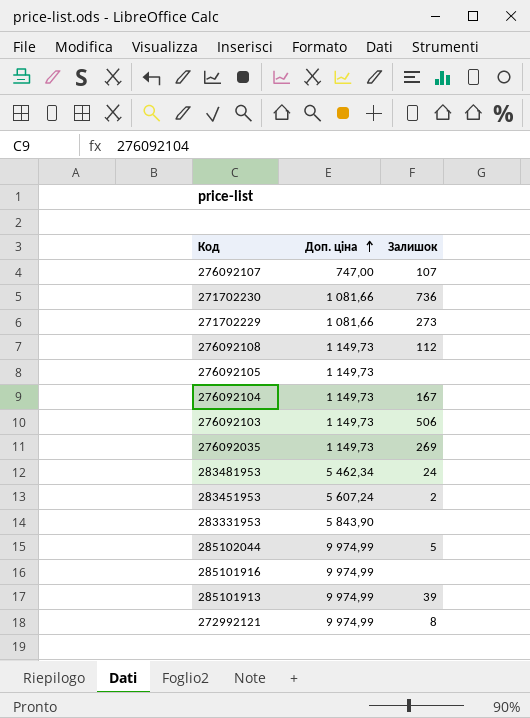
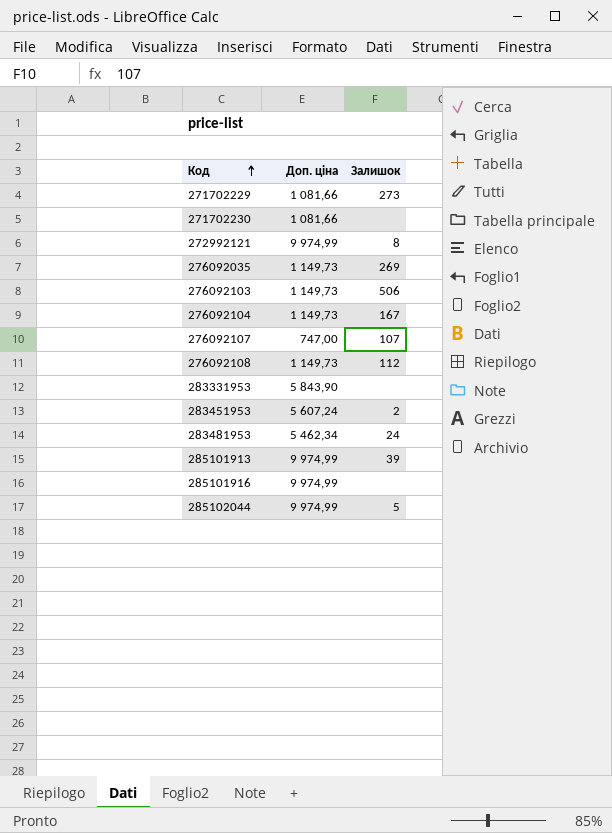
row order: Доп. ціна ascending -> Код ascending
row 276092105: 1 149,73 | none -> none
271702230 | Залишок: 736 -> none

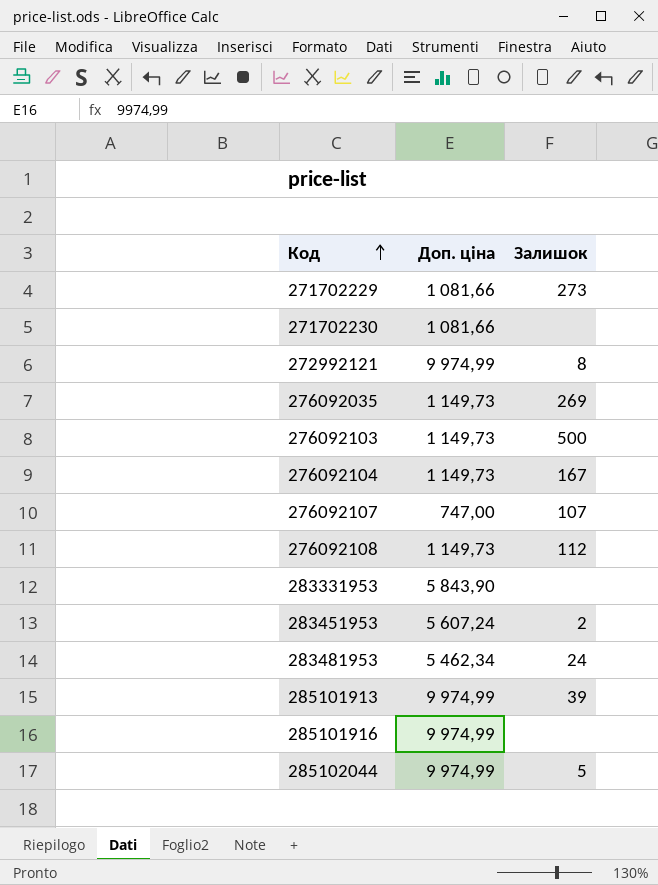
276092103 | Залишок: 506 -> 500

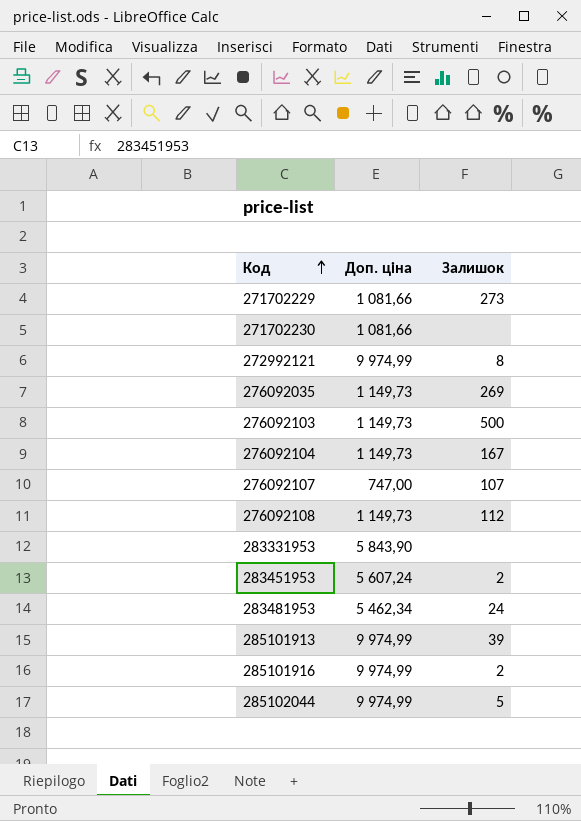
285101916 | Залишок: none -> 2

